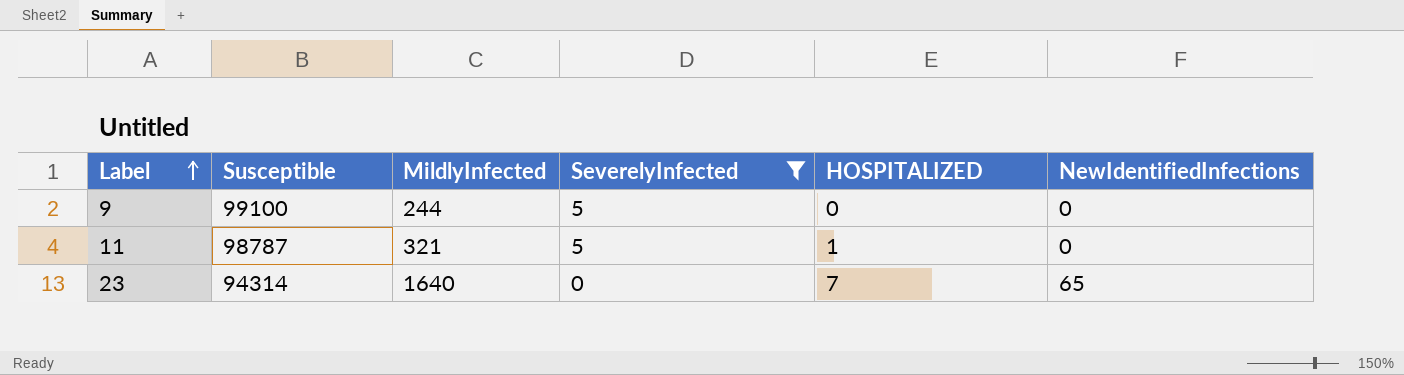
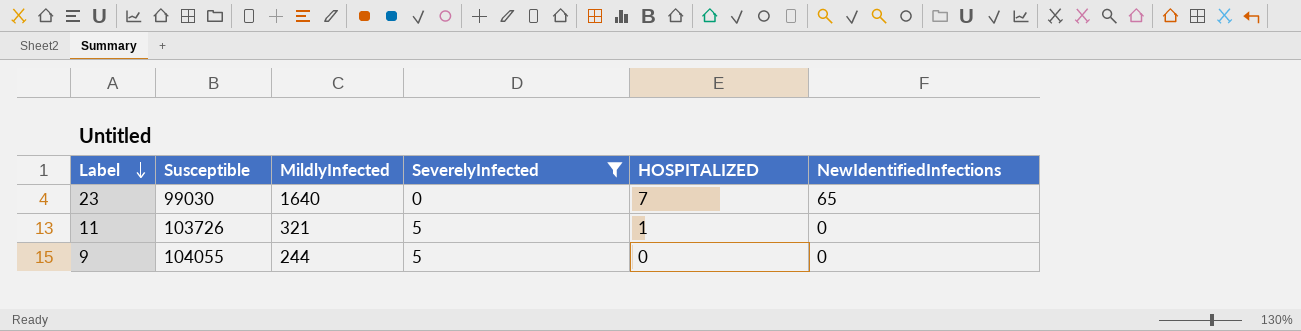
row order: Label ascending -> Label descending
23 | Susceptible: 94314 -> 99030
11 | Susceptible: 98787 -> 103726
9 | Susceptible: 99100 -> 104055

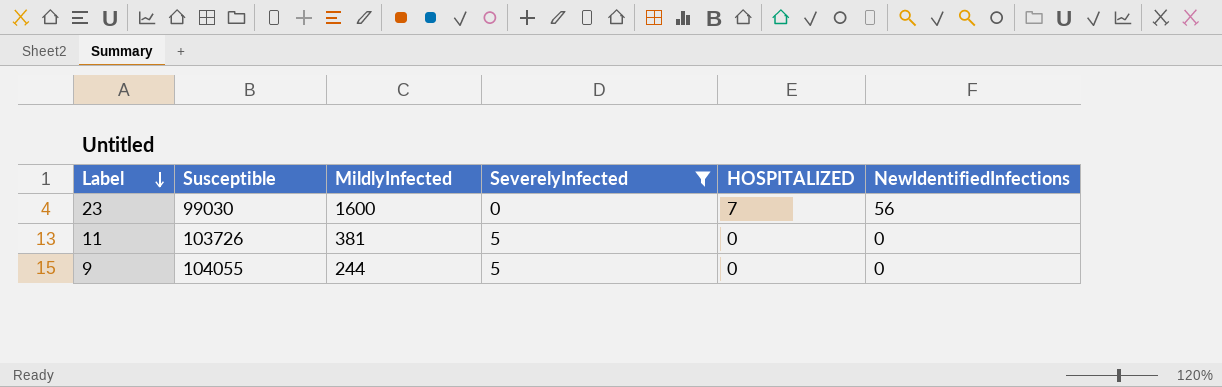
23 | MildlyInfected: 1640 -> 1600
23 | NewIdentifiedInfections: 65 -> 56
11 | MildlyInfected: 321 -> 381
11 | HOSPITALIZED: 1 -> 0

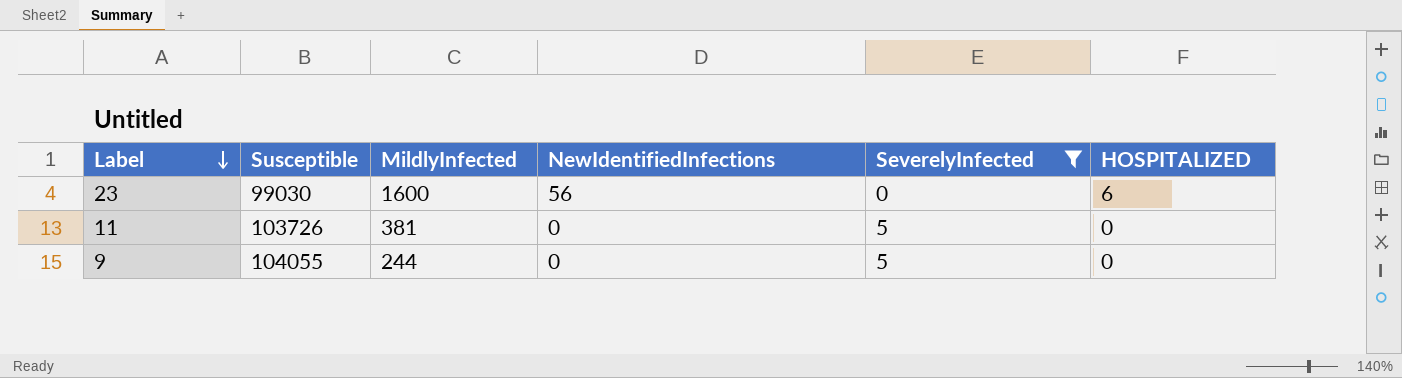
column NewIdentifiedInfections | position: 6 -> 4
23 | HOSPITALIZED: 7 -> 6

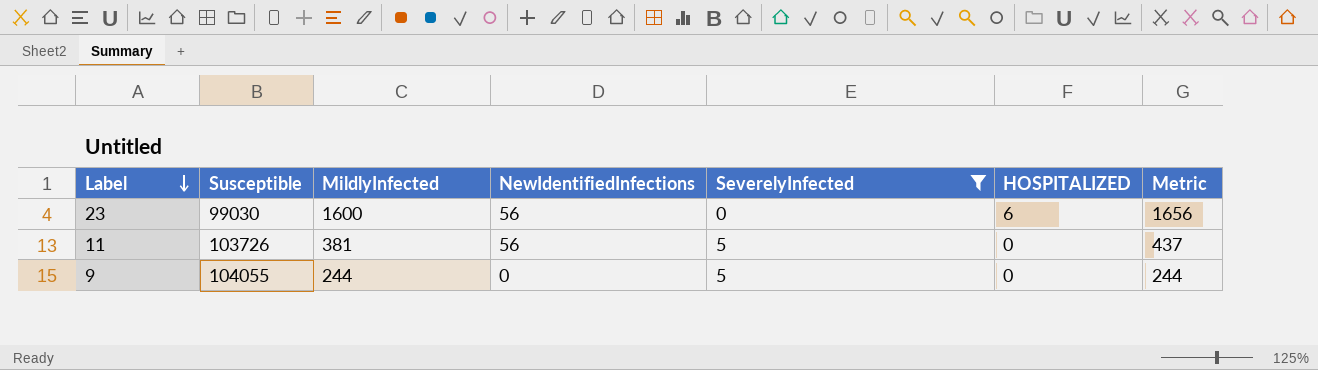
column Metric | formula: none -> [MildlyInfected] + [NewIdentifiedInfections]
11 | NewIdentifiedInfections: 0 -> 56

